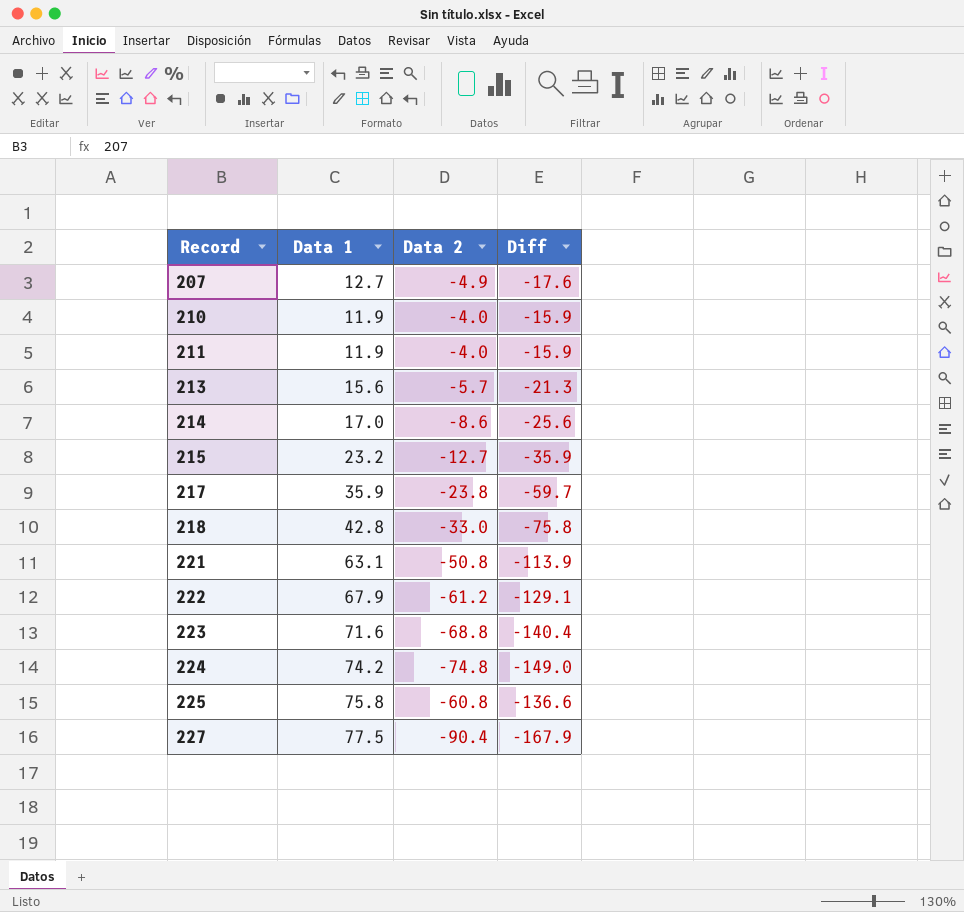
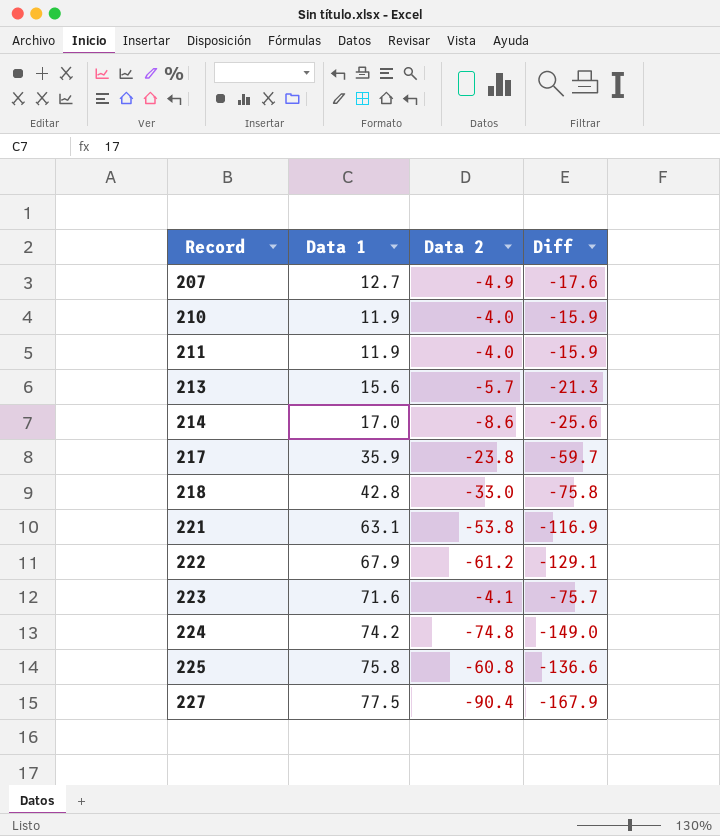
row 215: 23.2 | -12.7 | -35.9 -> none
221 | Data 2: -50.8 -> -53.8
221 | Diff: -113.9 -> -116.9
223 | Data 2: -68.8 -> -4.1
223 | Diff: -140.4 -> -75.7

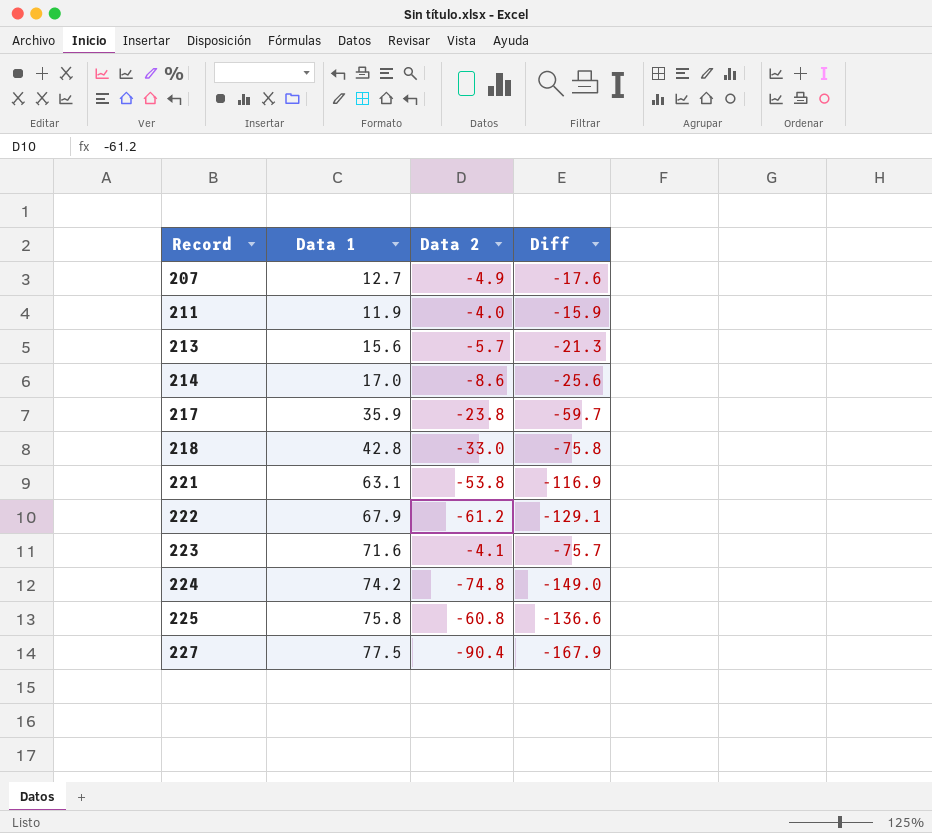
row 210: 11.9 | -4.0 | -15.9 -> none

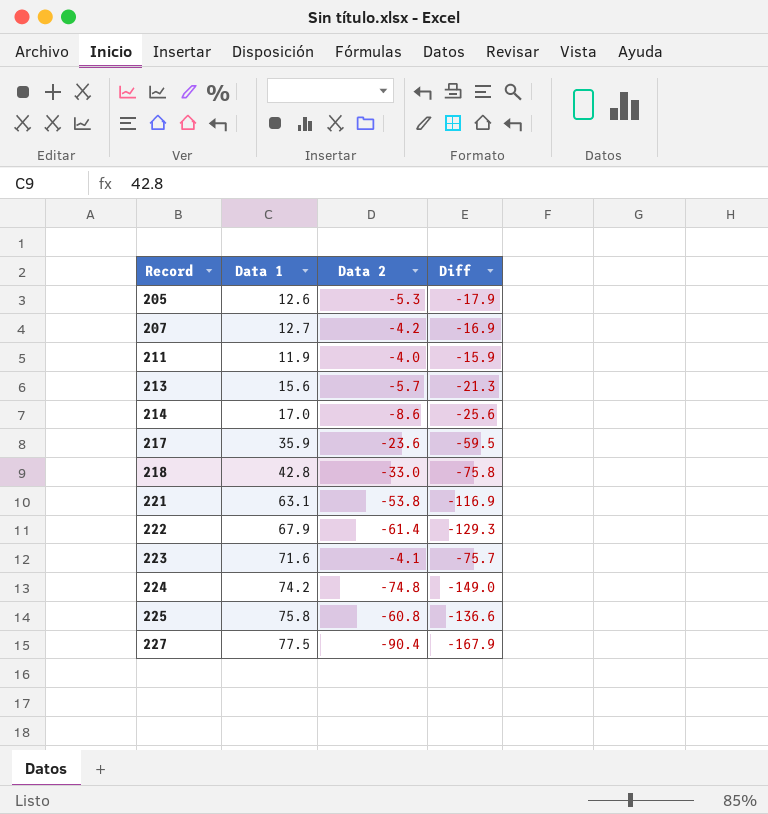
row 205: none -> 12.6 | -5.3 | -17.9
207 | Data 2: -4.9 -> -4.2
207 | Diff: -17.6 -> -16.9
217 | Data 2: -23.8 -> -23.6
217 | Diff: -59.7 -> -59.5
222 | Data 2: -61.2 -> -61.4
222 | Diff: -129.1 -> -129.3

